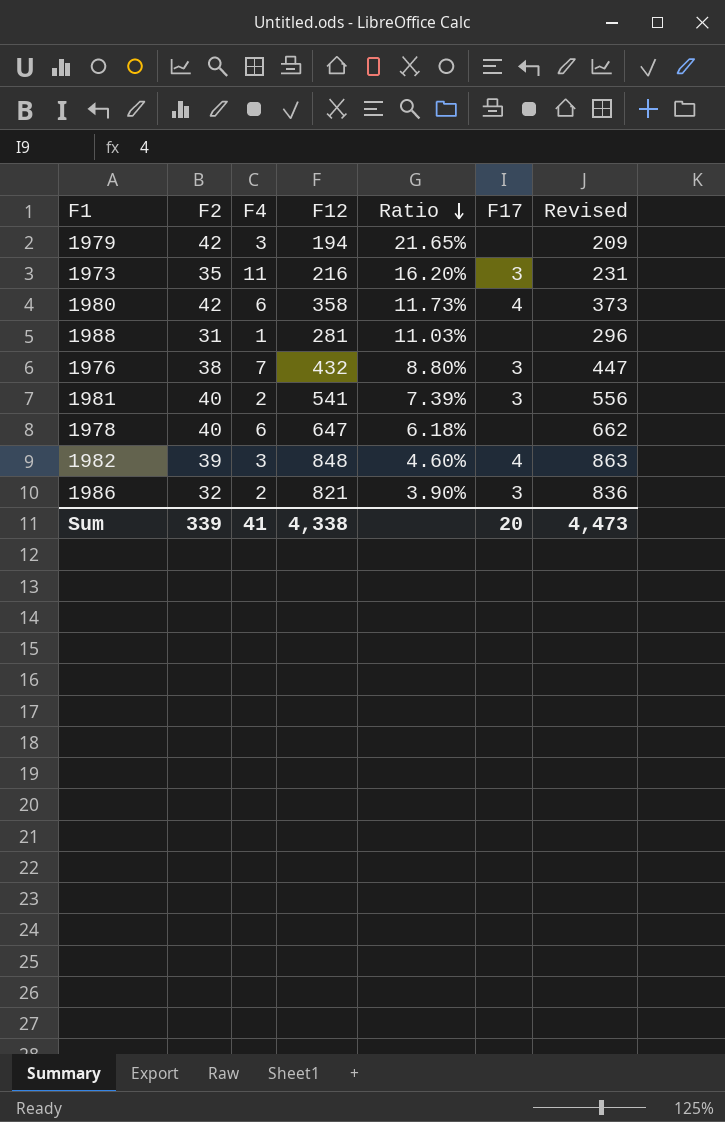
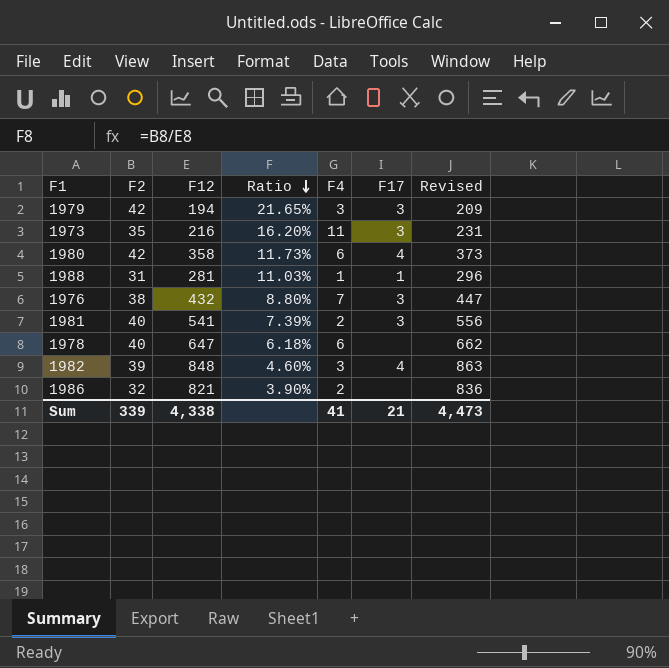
column F4 | position: 3 -> 5
1979 | F17: none -> 3
1988 | F17: none -> 1
1986 | F17: 3 -> none
Sum | F17: 20 -> 21

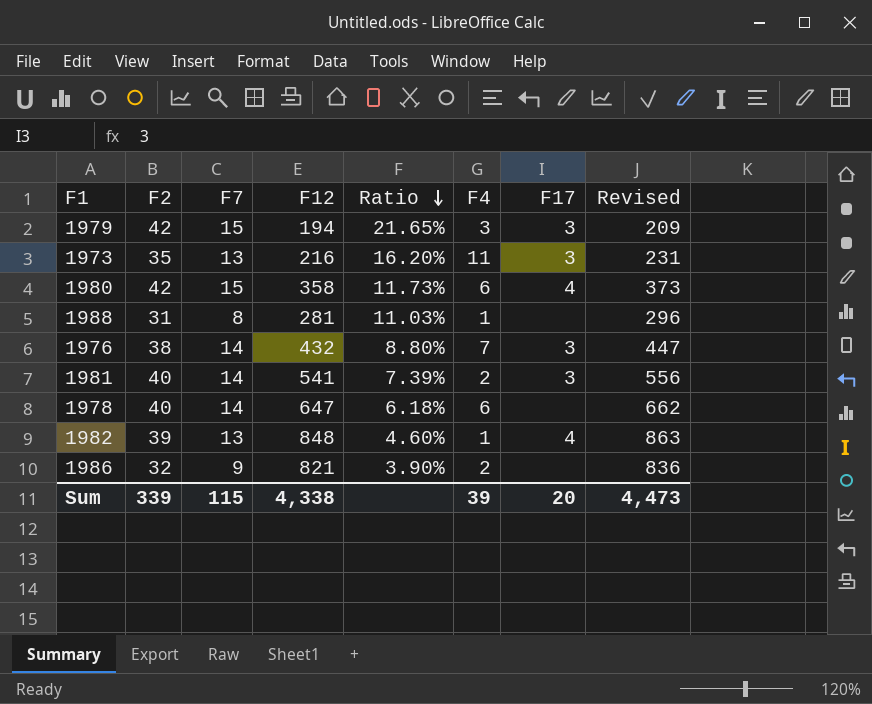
column F7 | position: none -> 3
1988 | F17: 1 -> none
1982 | F4: 3 -> 1
Sum | F4: 41 -> 39
Sum | F17: 21 -> 20

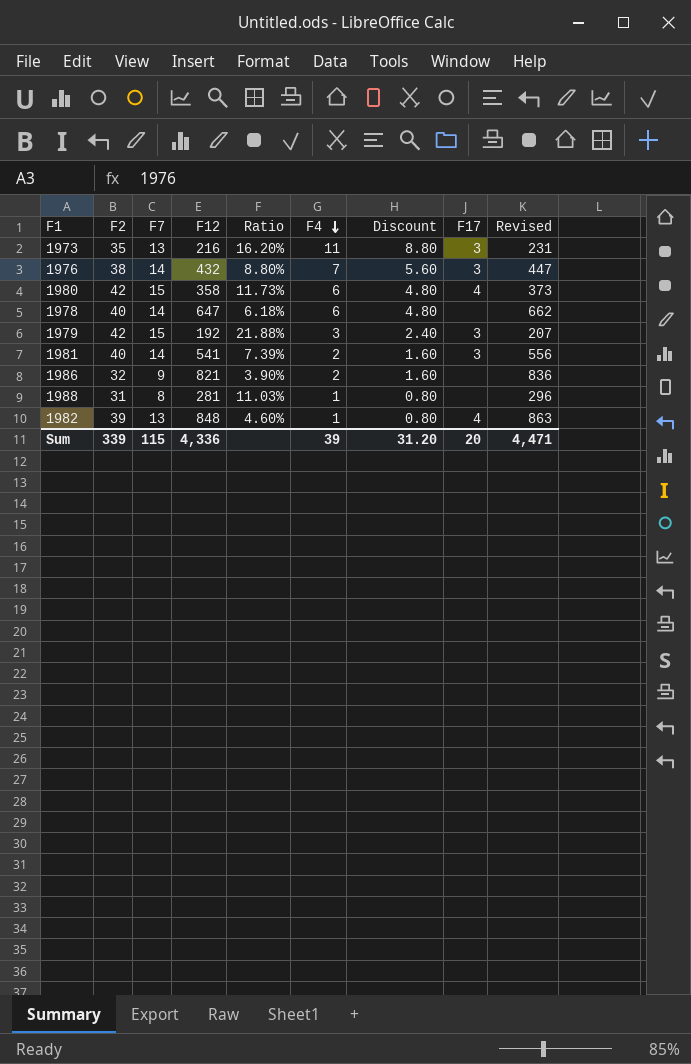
row order: Ratio descending -> F4 descending
column Discount | formula: none -> [F4] * 0.8
1979 | F12: 194 -> 192
1979 | Ratio: 21.65% -> 21.88%
1979 | Revised: 209 -> 207
Sum | F12: 4,338 -> 4,336
Sum | Revised: 4,473 -> 4,471

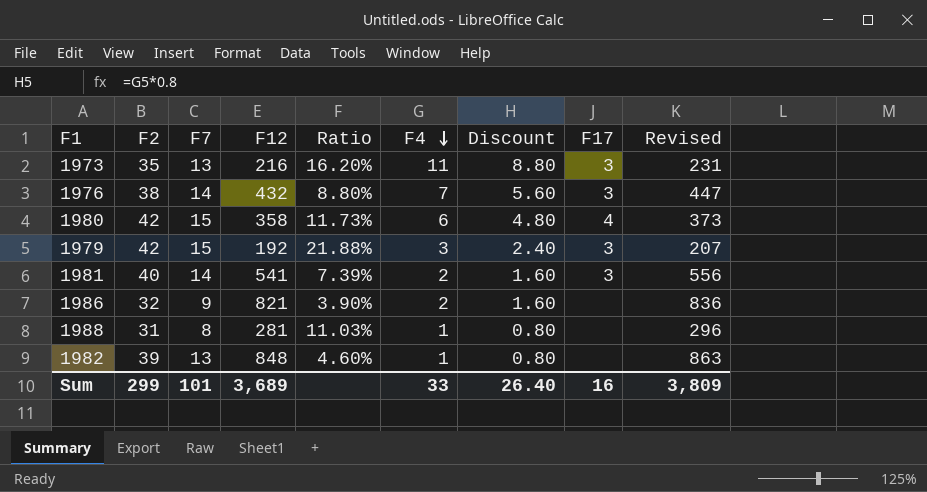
row 1978: 40 | 14 | 647 | 6.18% | 6 | 4.80 | none | 662 -> none
1982 | F17: 4 -> none
Sum | F2: 339 -> 299
Sum | F7: 115 -> 101
Sum | F12: 4,336 -> 3,689
Sum | F4: 39 -> 33
Sum | Discount: 31.20 -> 26.40
Sum | F17: 20 -> 16
Sum | Revised: 4,471 -> 3,809

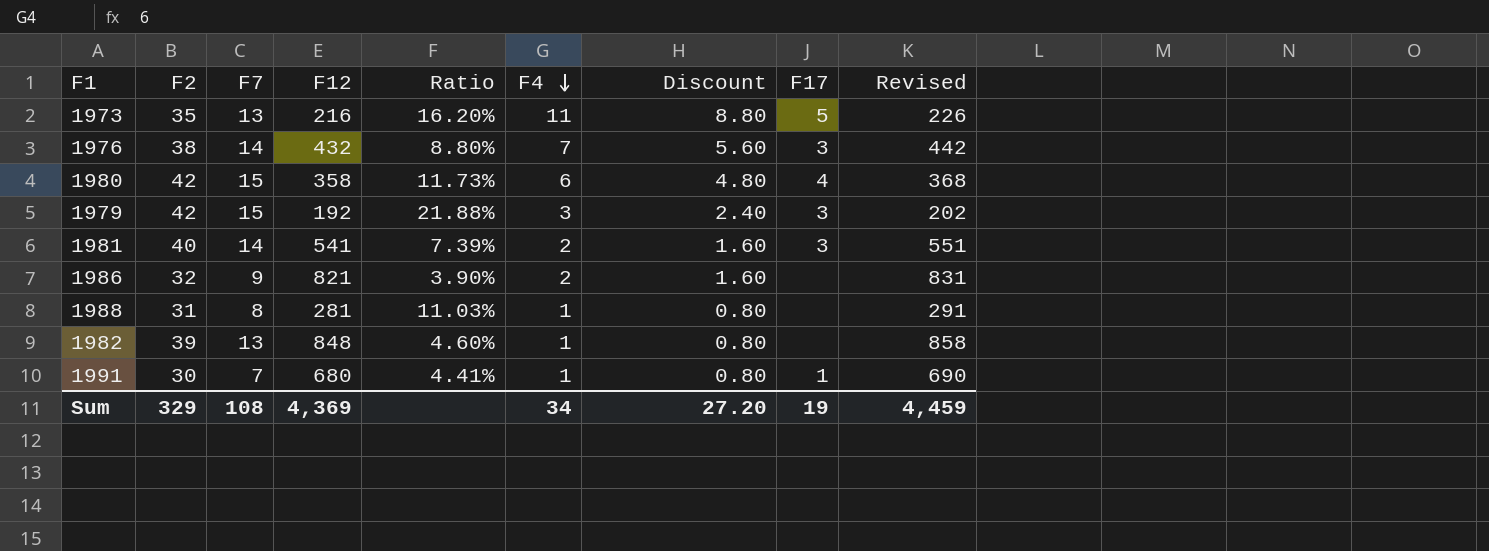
column Revised | formula: [F12] + 15 -> [F12] + 10
1973 | F17: 3 -> 5
row 1991: none -> 30 | 7 | 680 | 4.41% | 1 | 0.80 | 1 | 690
Sum | F2: 299 -> 329
Sum | F7: 101 -> 108
Sum | F12: 3,689 -> 4,369
Sum | F4: 33 -> 34
Sum | Discount: 26.40 -> 27.20
Sum | F17: 16 -> 19
Sum | Revised: 3,809 -> 4,459

